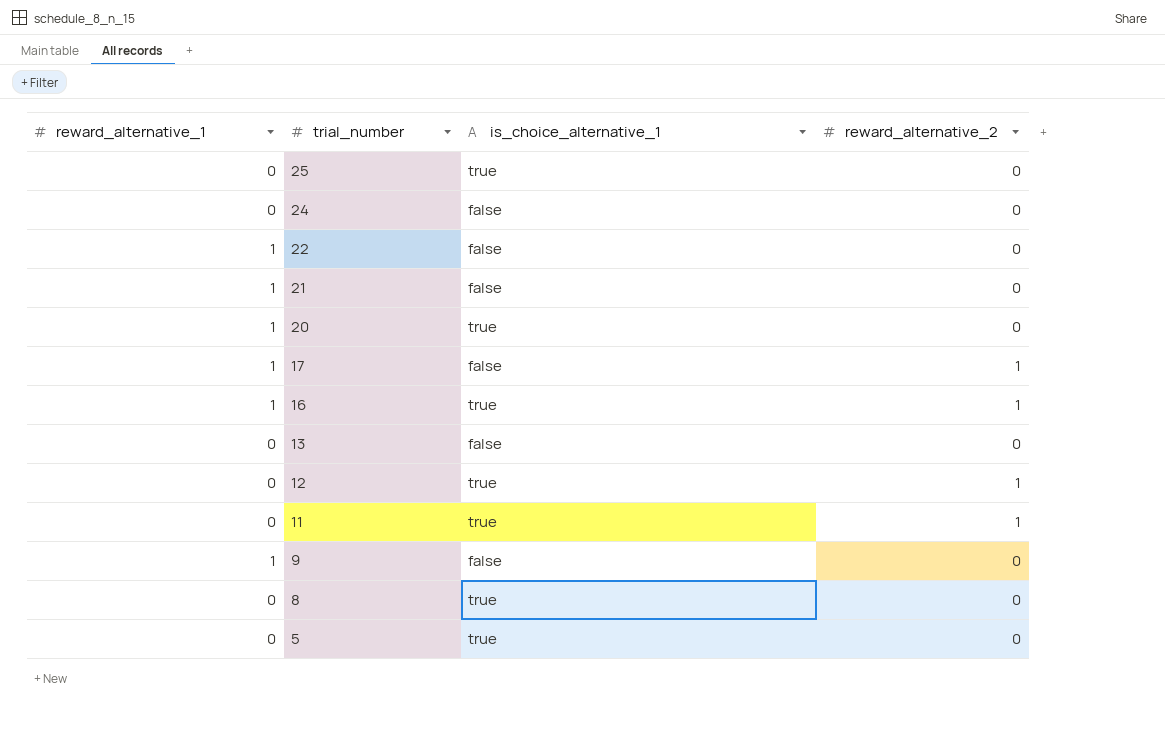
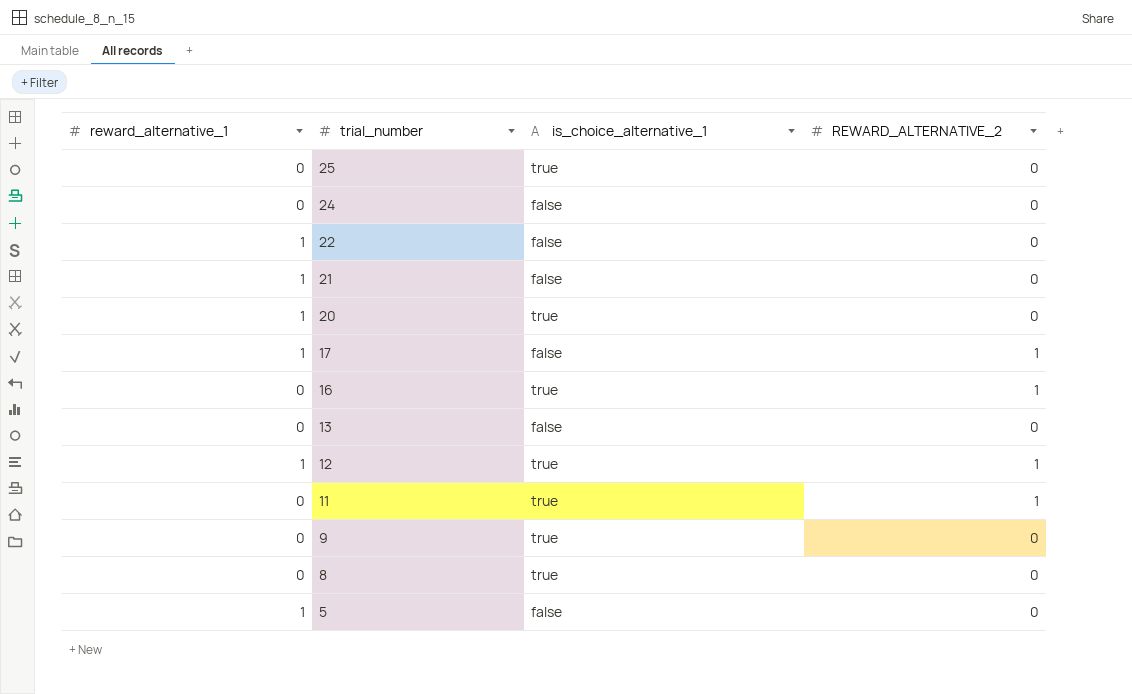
column name: reward_alternative_2 -> REWARD_ALTERNATIVE_2
16 | reward_alternative_1: 1 -> 0
12 | reward_alternative_1: 0 -> 1
9 | reward_alternative_1: 1 -> 0
9 | is_choice_alternative_1: false -> true
5 | reward_alternative_1: 0 -> 1
5 | is_choice_alternative_1: true -> false

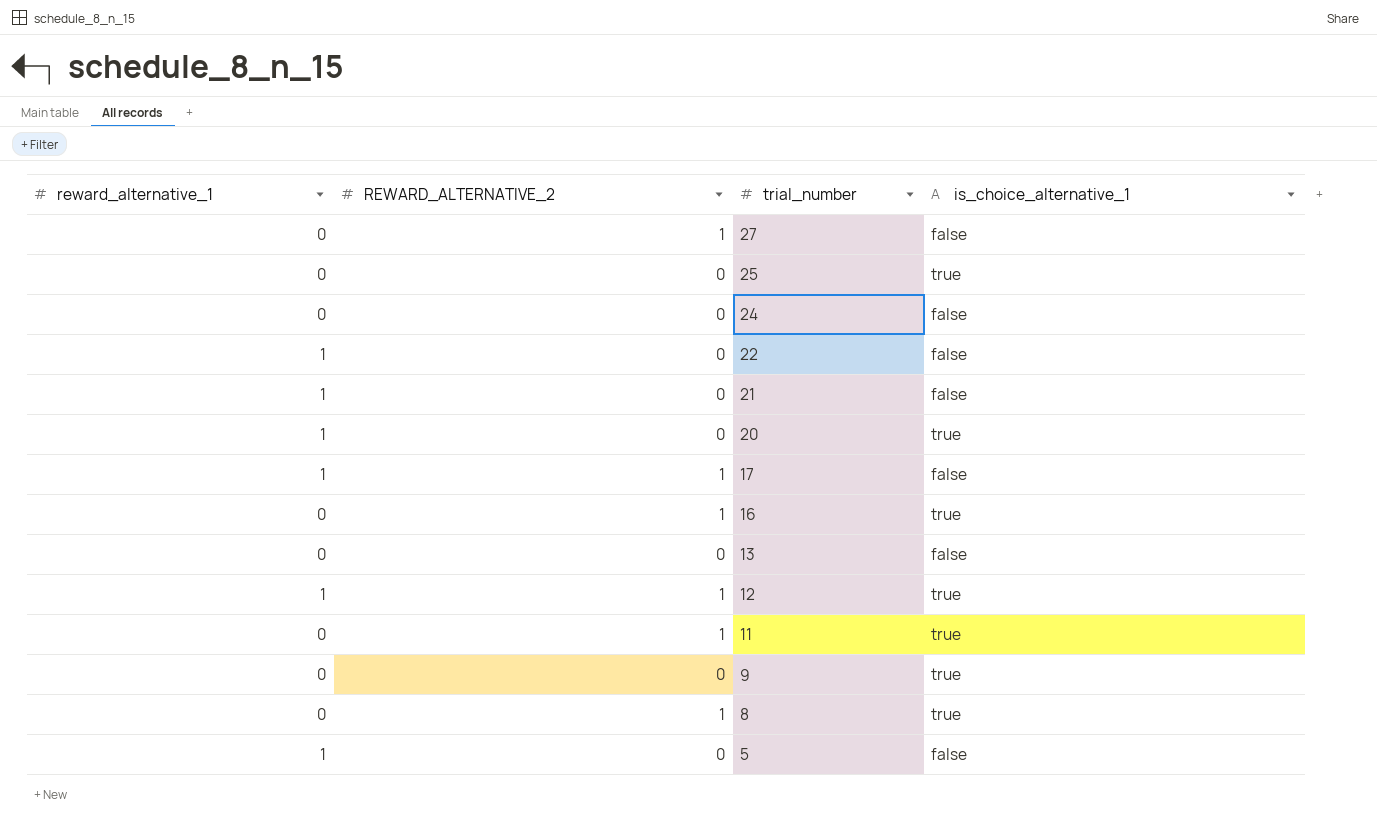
column REWARD_ALTERNATIVE_2 | position: 4 -> 2
row 27: none -> 0 | 1 | false
8 | REWARD_ALTERNATIVE_2: 0 -> 1

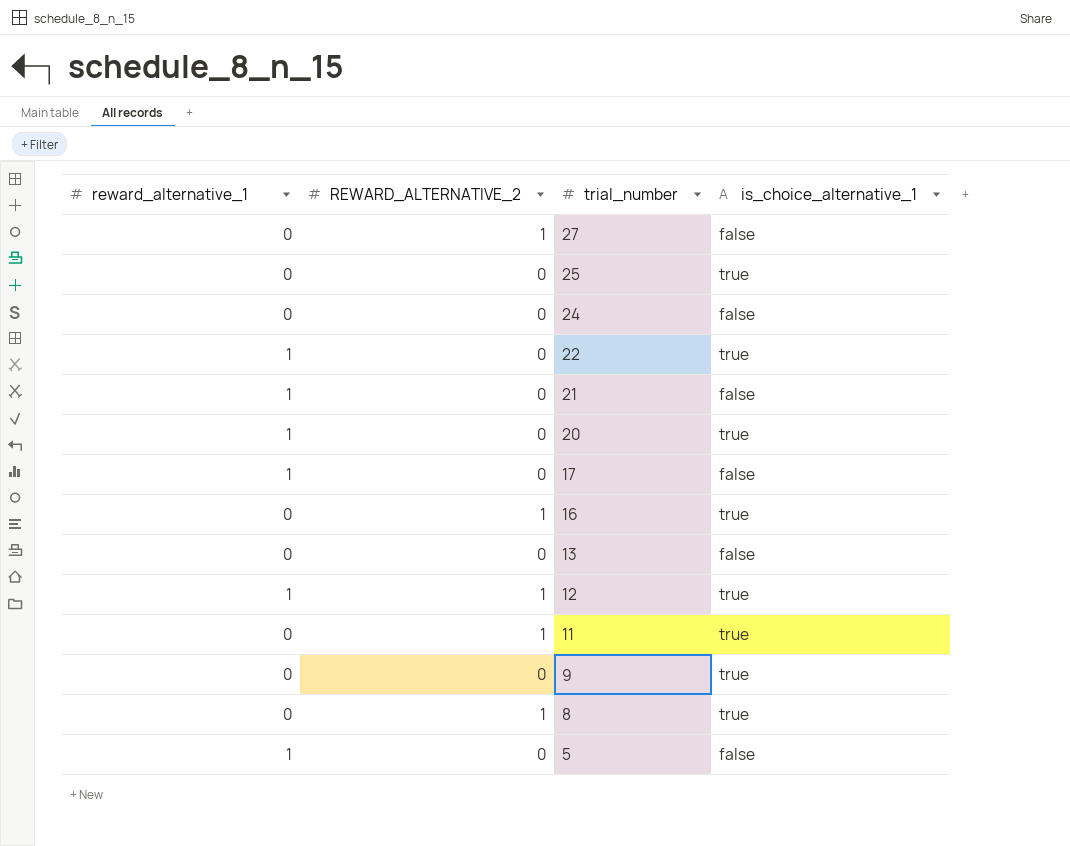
22 | is_choice_alternative_1: false -> true
17 | REWARD_ALTERNATIVE_2: 1 -> 0

